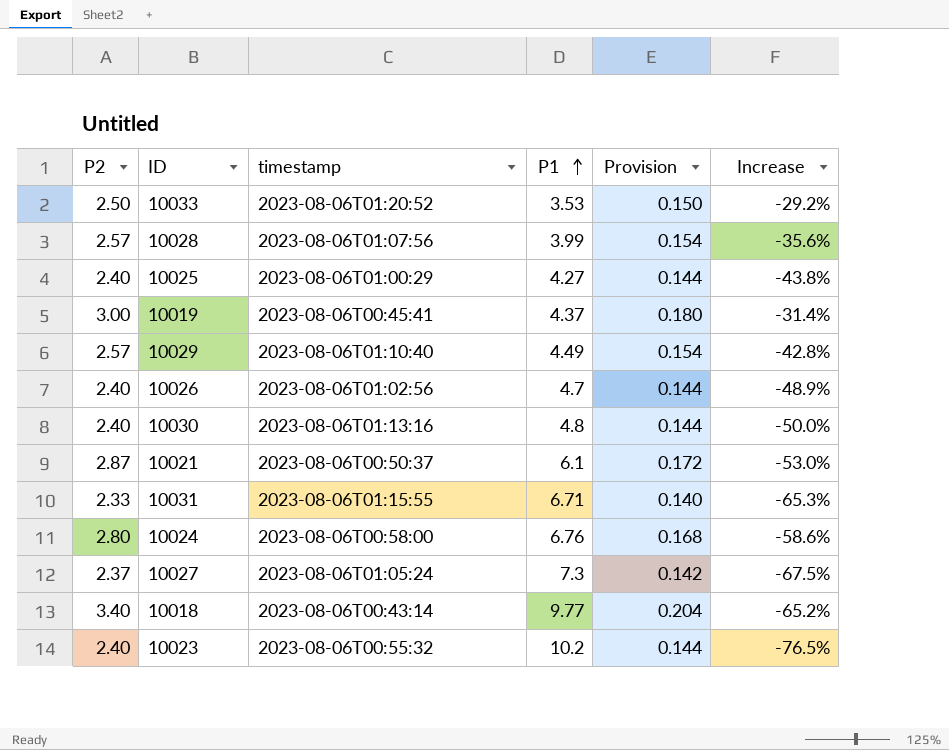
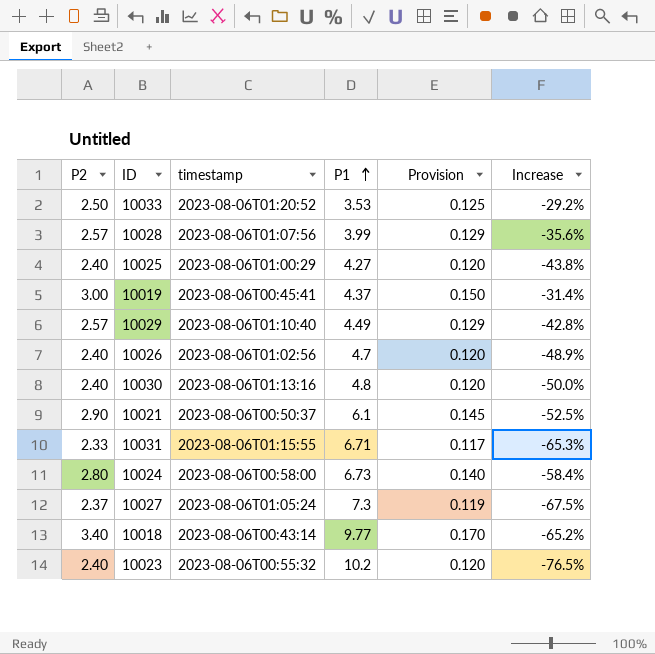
column Provision | formula: [P2] * 0.06 -> [P2] * 0.05
10021 | P2: 2.87 -> 2.90
10021 | Increase: -53.0% -> -52.5%
10024 | P1: 6.76 -> 6.73
10024 | Increase: -58.6% -> -58.4%

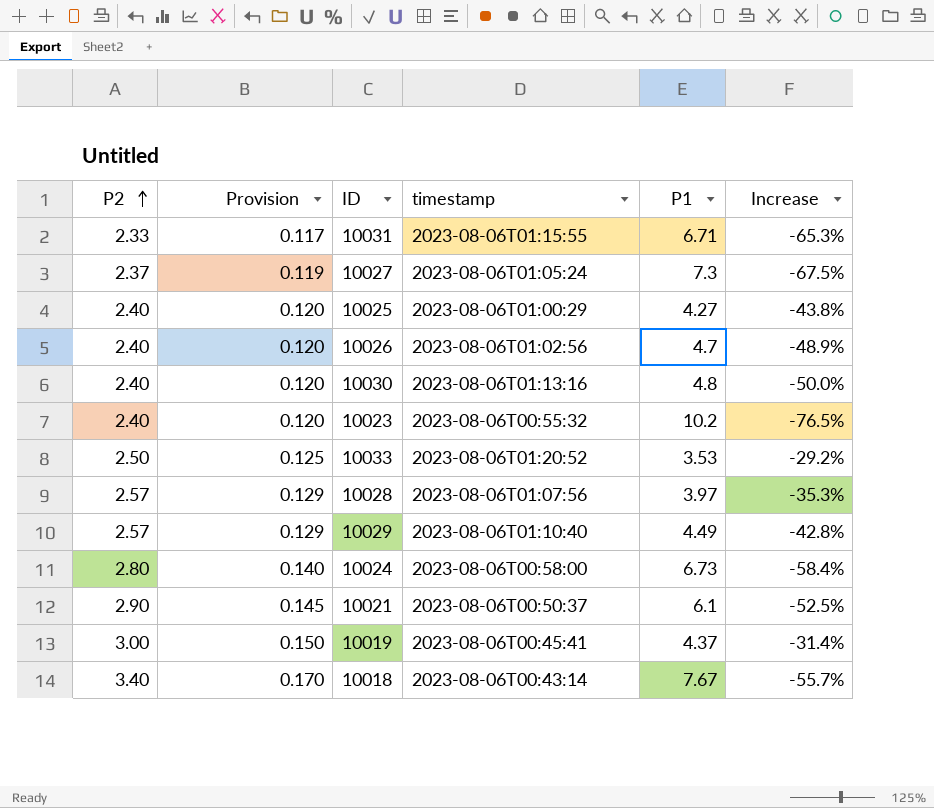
row order: P1 ascending -> P2 ascending
column Provision | position: 5 -> 2
10028 | P1: 3.99 -> 3.97
10028 | Increase: -35.6% -> -35.3%
10018 | P1: 9.77 -> 7.67
10018 | Increase: -65.2% -> -55.7%

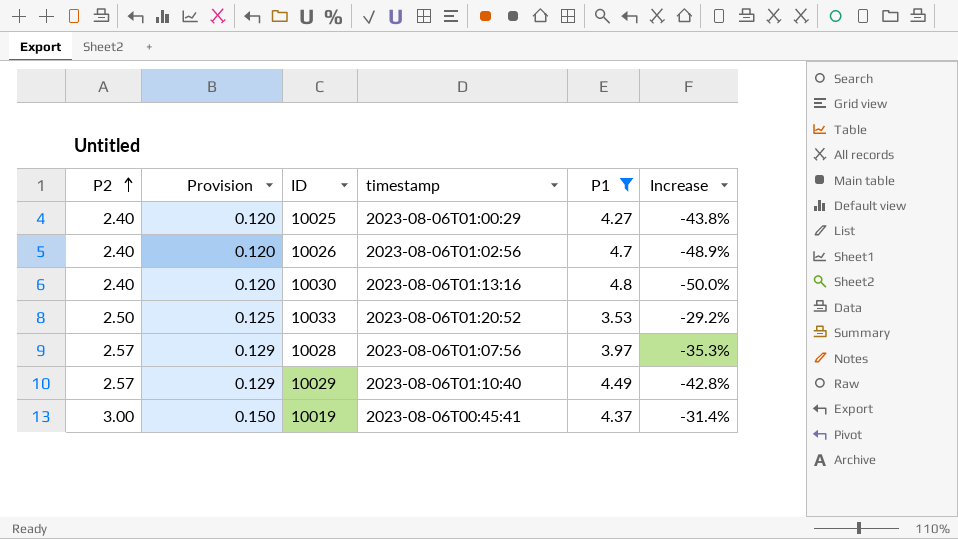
filter: none -> P1 <= 4.8

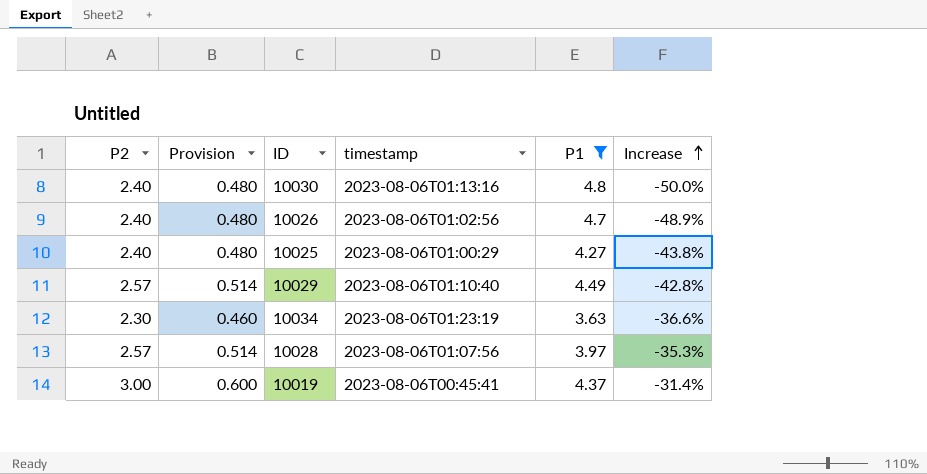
row order: P2 ascending -> Increase ascending
column Provision | formula: [P2] * 0.05 -> [P2] * 0.2
row 10033: 2.50 | 0.125 | 2023-08-06T01:20:52 | 3.53 | -29.2% -> none
row 10034: none -> 2.30 | 0.460 | 2023-08-06T01:23:19 | 3.63 | -36.6%

